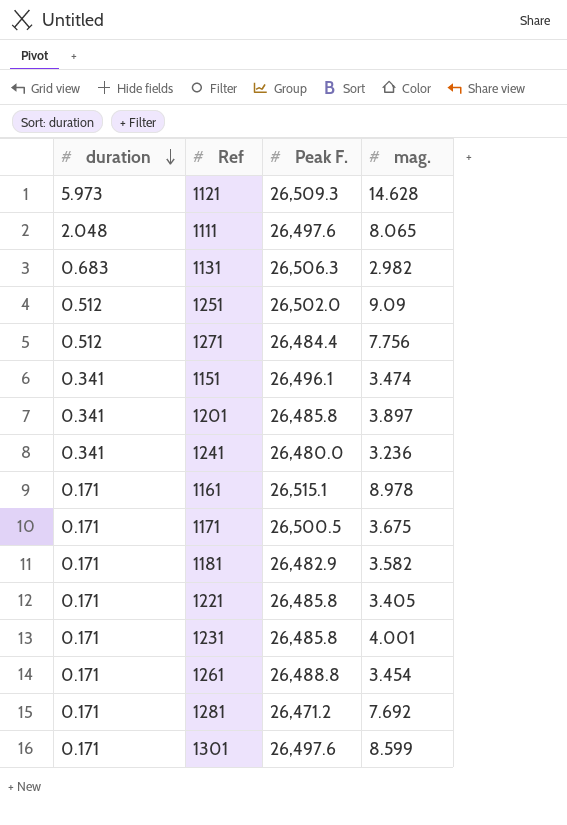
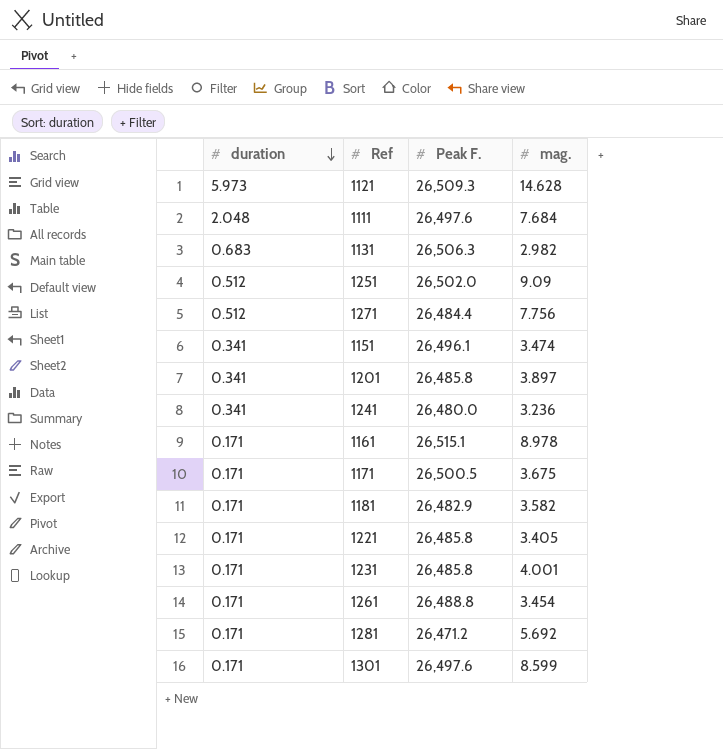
1111 | mag.: 8.065 -> 7.684
1281 | mag.: 7.692 -> 5.692

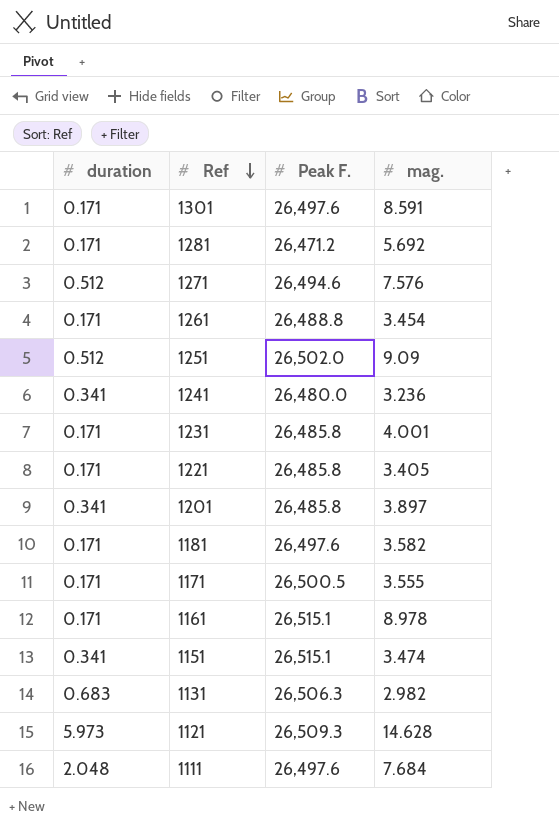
row order: duration descending -> Ref descending
1301 | mag.: 8.599 -> 8.591
1271 | Peak F.: 26,484.4 -> 26,494.6
1271 | mag.: 7.756 -> 7.576
1181 | Peak F.: 26,482.9 -> 26,497.6
1171 | mag.: 3.675 -> 3.555
1151 | Peak F.: 26,496.1 -> 26,515.1

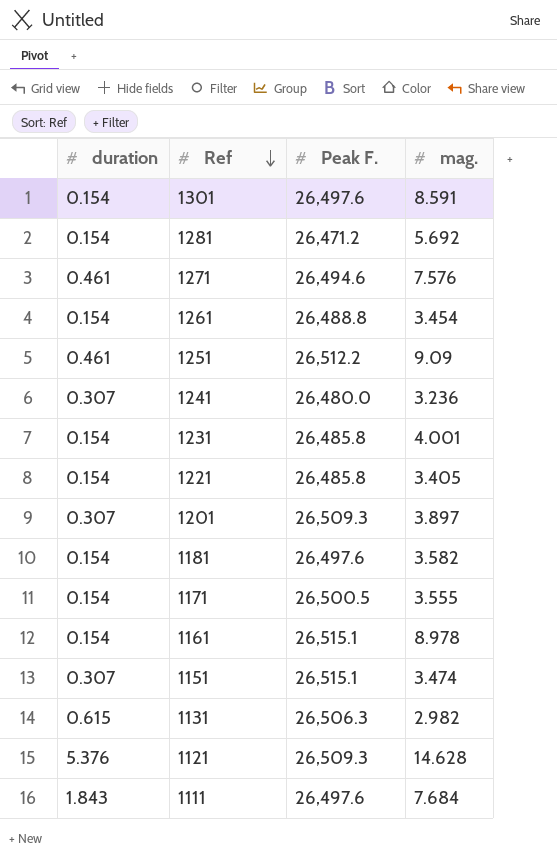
1301 | duration: 0.171 -> 0.154
1281 | duration: 0.171 -> 0.154
1271 | duration: 0.512 -> 0.461
1261 | duration: 0.171 -> 0.154
1251 | duration: 0.512 -> 0.461
1251 | Peak F.: 26,502.0 -> 26,512.2
1241 | duration: 0.341 -> 0.307
1231 | duration: 0.171 -> 0.154
1221 | duration: 0.171 -> 0.154
1201 | duration: 0.341 -> 0.307
1201 | Peak F.: 26,485.8 -> 26,509.3
1181 | duration: 0.171 -> 0.154
1171 | duration: 0.171 -> 0.154
1161 | duration: 0.171 -> 0.154
1151 | duration: 0.341 -> 0.307
1131 | duration: 0.683 -> 0.615
1121 | duration: 5.973 -> 5.376
1111 | duration: 2.048 -> 1.843

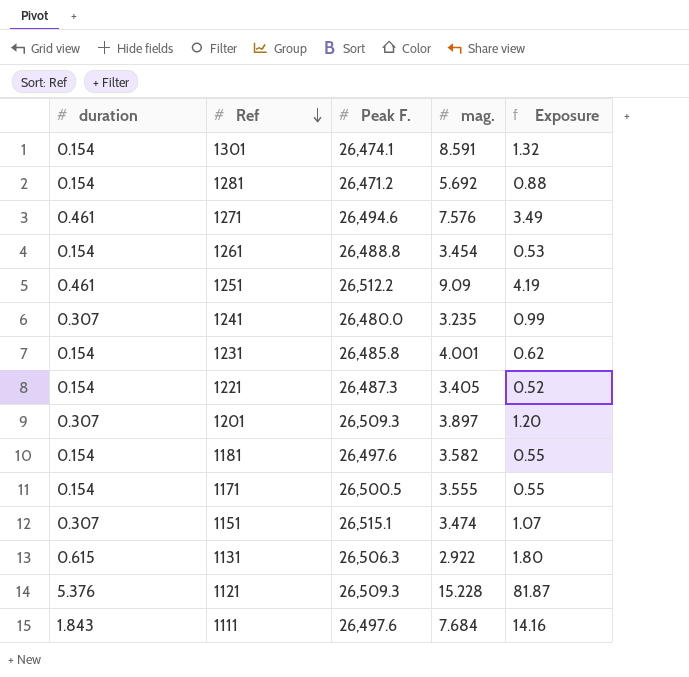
column Exposure | formula: none -> [duration] * [mag.]
row 1161: 0.154 | 26,515.1 | 8.978 -> none
1301 | Peak F.: 26,497.6 -> 26,474.1
1241 | mag.: 3.236 -> 3.235
1221 | Peak F.: 26,485.8 -> 26,487.3
1131 | mag.: 2.982 -> 2.922
1121 | mag.: 14.628 -> 15.228

